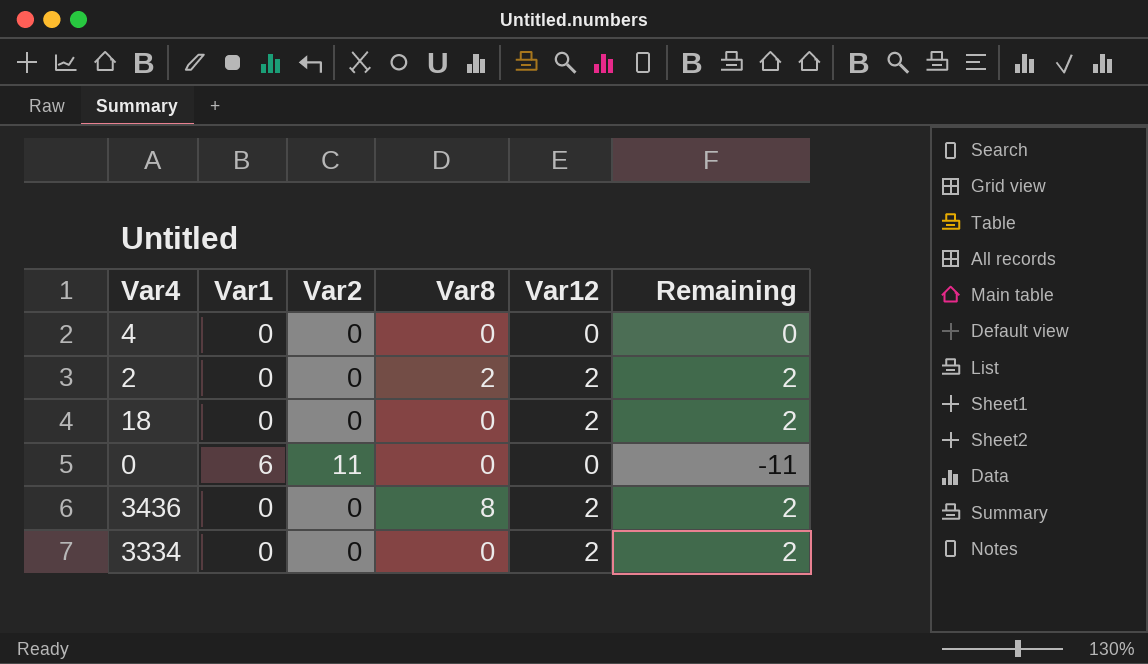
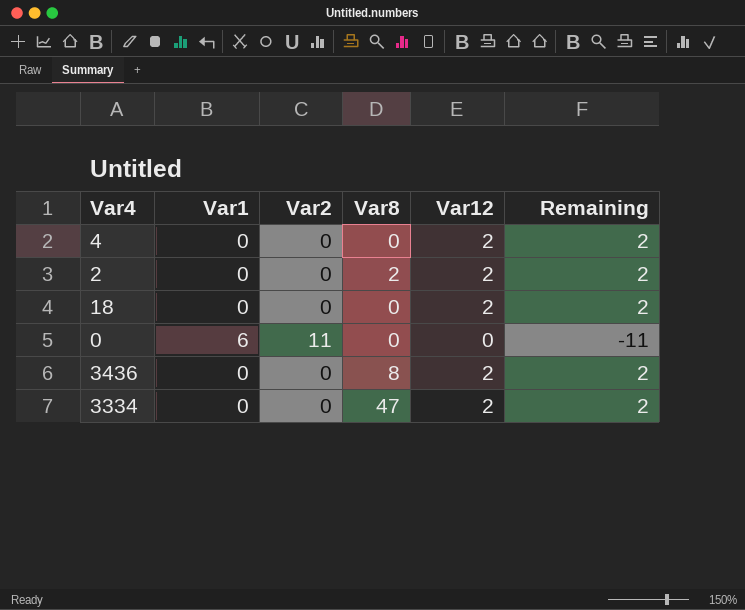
4 | Var12: 0 -> 2
4 | Remaining: 0 -> 2
3334 | Var8: 0 -> 47

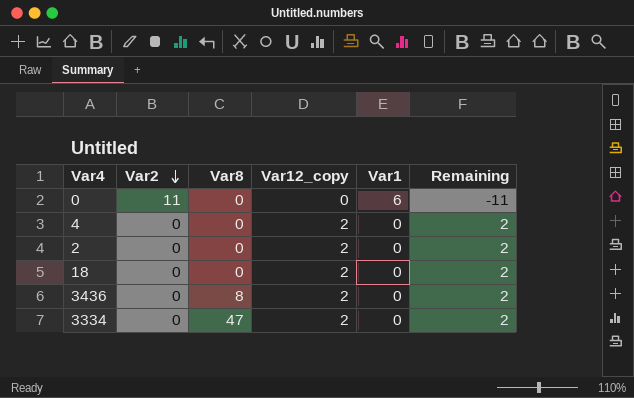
row order: none -> Var2 descending
column name: Var12 -> Var12_copy
column Var1 | position: 2 -> 5
2 | Var8: 2 -> 0

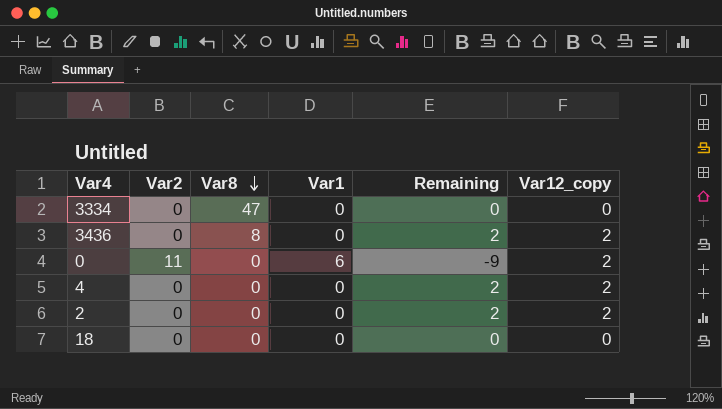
row order: Var2 descending -> Var8 descending
column Var12_copy | position: 4 -> 6
3334 | Remaining: 2 -> 0
3334 | Var12_copy: 2 -> 0
0 | Remaining: -11 -> -9
0 | Var12_copy: 0 -> 2
18 | Remaining: 2 -> 0
18 | Var12_copy: 2 -> 0

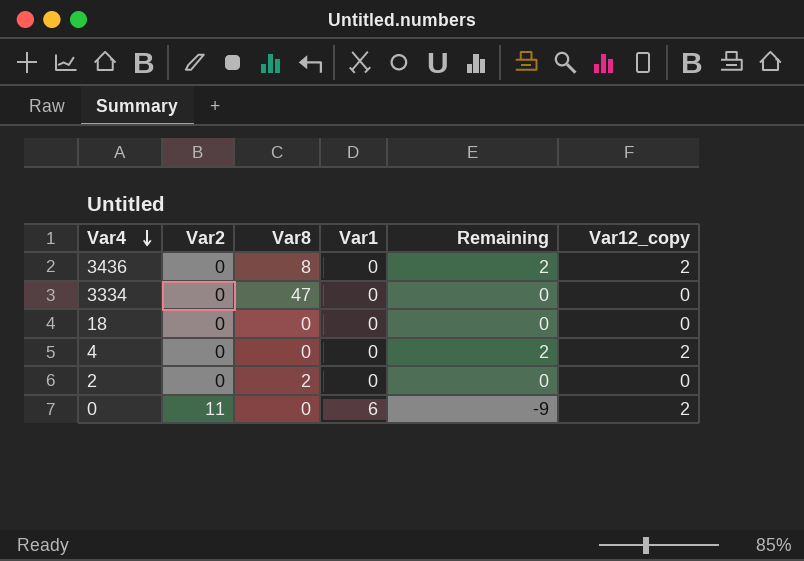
row order: Var8 descending -> Var4 descending
2 | Var8: 0 -> 2
2 | Remaining: 2 -> 0
2 | Var12_copy: 2 -> 0

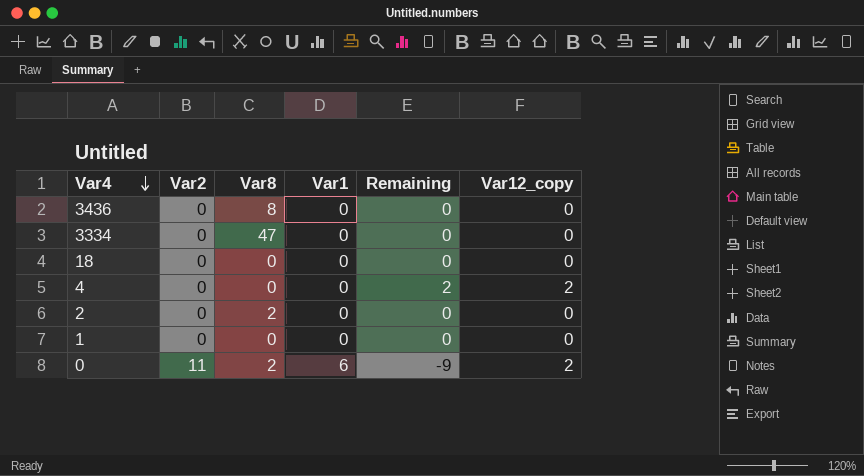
3436 | Remaining: 2 -> 0
3436 | Var12_copy: 2 -> 0
row 1: none -> 0 | 0 | 0 | 0 | 0
0 | Var8: 0 -> 2

